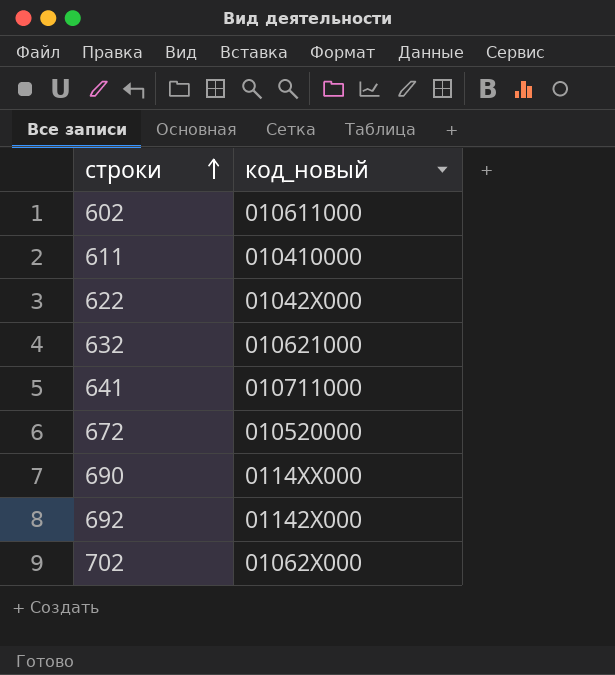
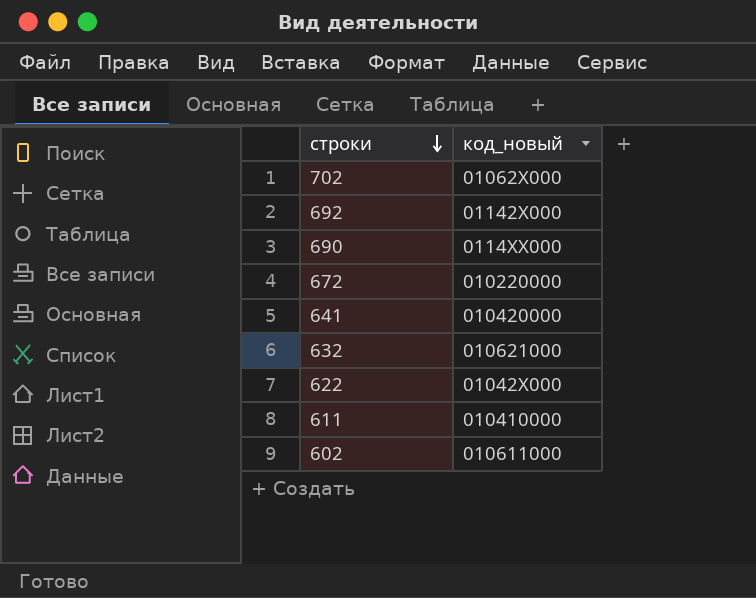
row order: строки ascending -> строки descending
672 | код_новый: 010520000 -> 010220000
641 | код_новый: 010711000 -> 010420000

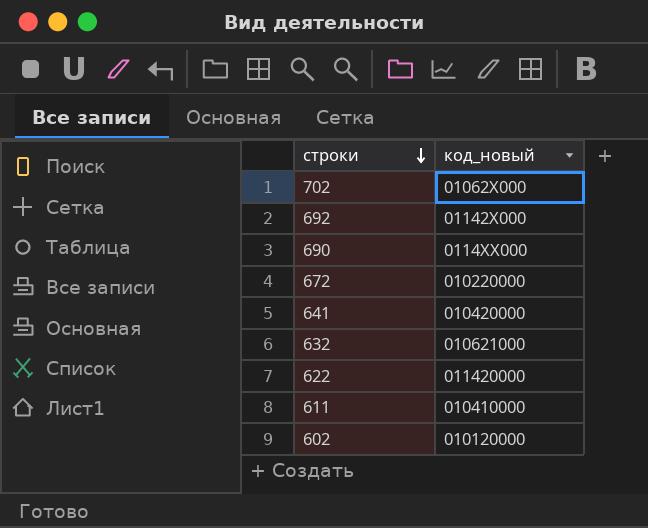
622 | код_новый: 01042Х000 -> 011420000
602 | код_новый: 010611000 -> 010120000

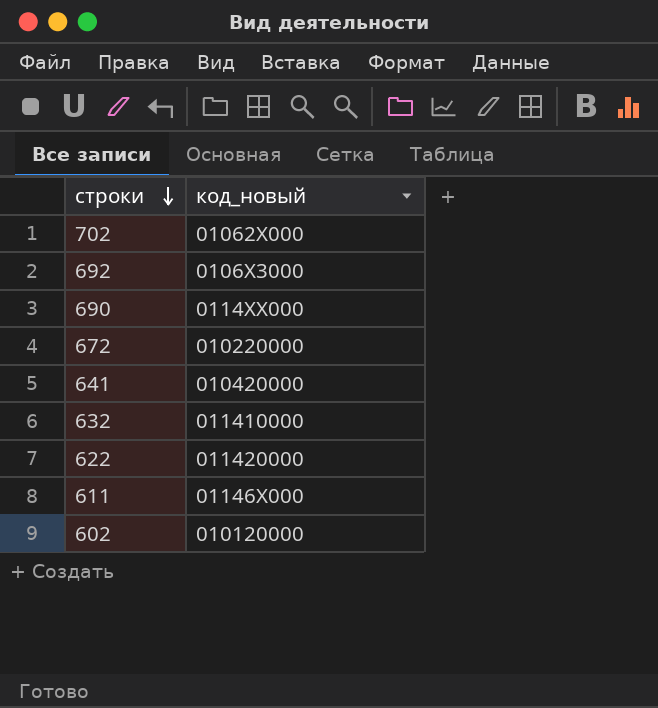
692 | код_новый: 01142Х000 -> 0106Х3000
632 | код_новый: 010621000 -> 011410000
611 | код_новый: 010410000 -> 01146Х000

